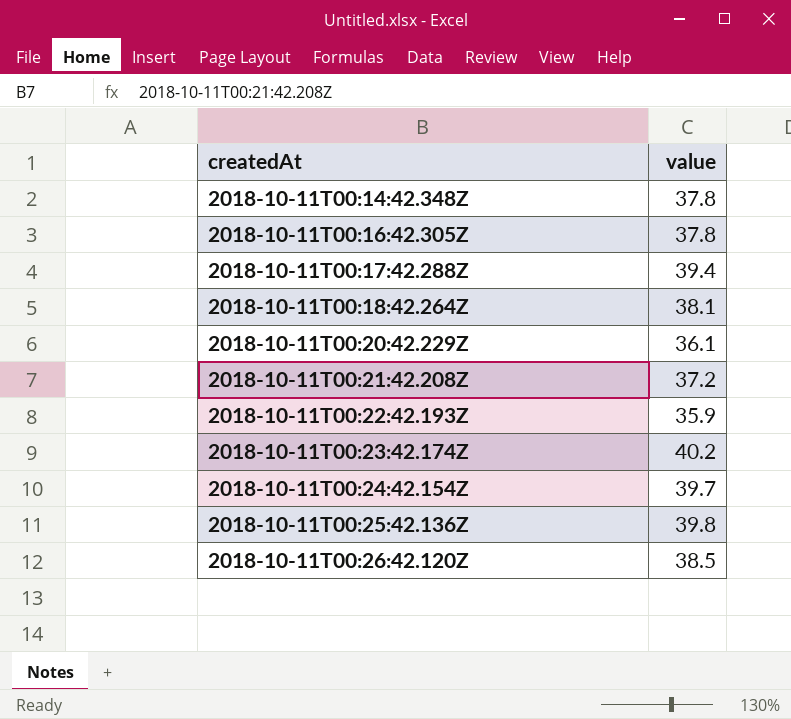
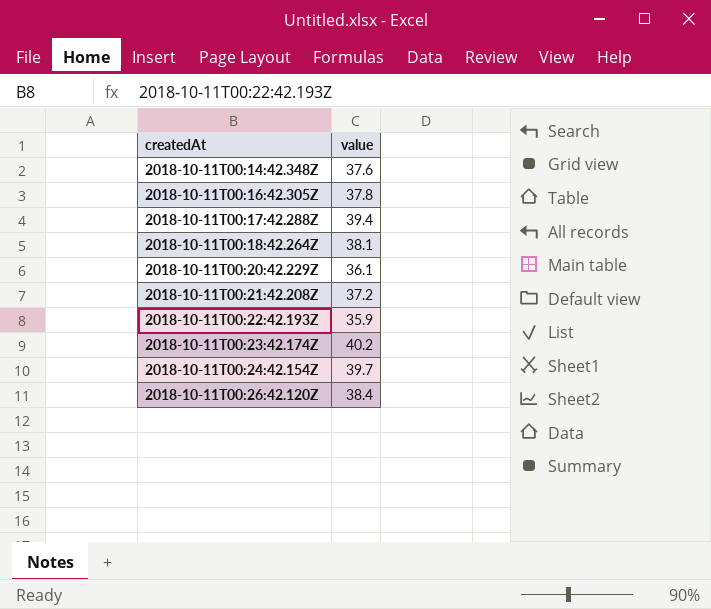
row 2018-10-11T00:25:42.136Z: 39.8 -> none
2018-10-11T00:14:42.348Z | value: 37.8 -> 37.6
2018-10-11T00:26:42.120Z | value: 38.5 -> 38.4

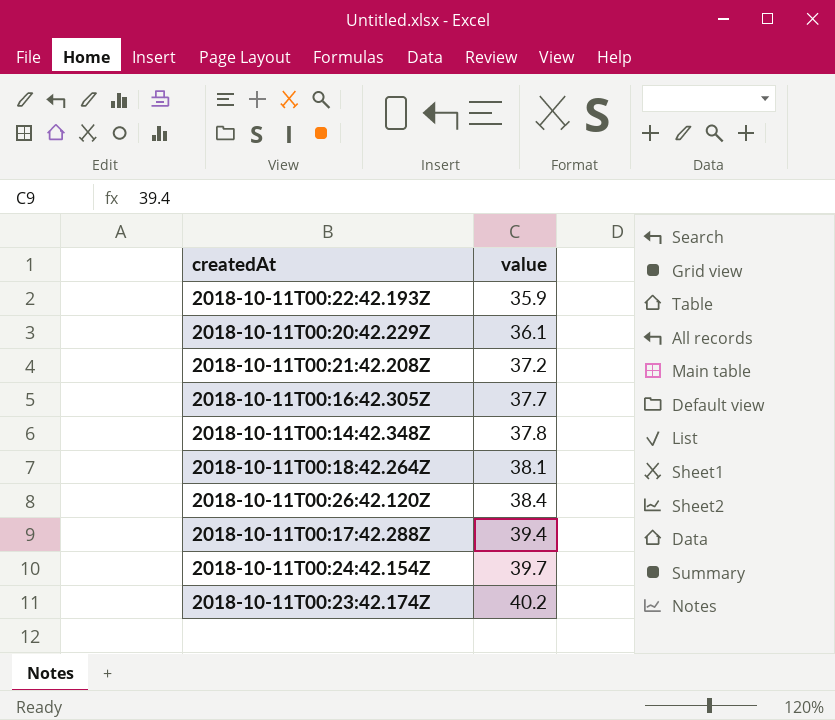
row order: createdAt ascending -> value ascending
2018-10-11T00:16:42.305Z | value: 37.8 -> 37.7
2018-10-11T00:14:42.348Z | value: 37.6 -> 37.8

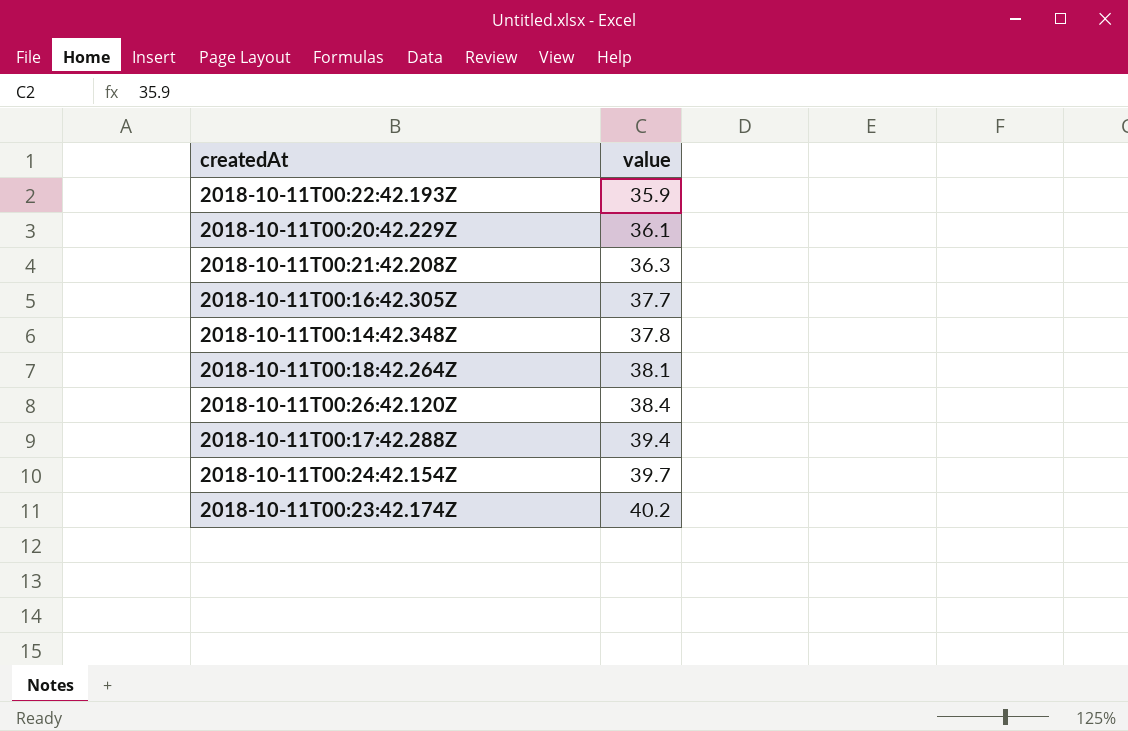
2018-10-11T00:21:42.208Z | value: 37.2 -> 36.3

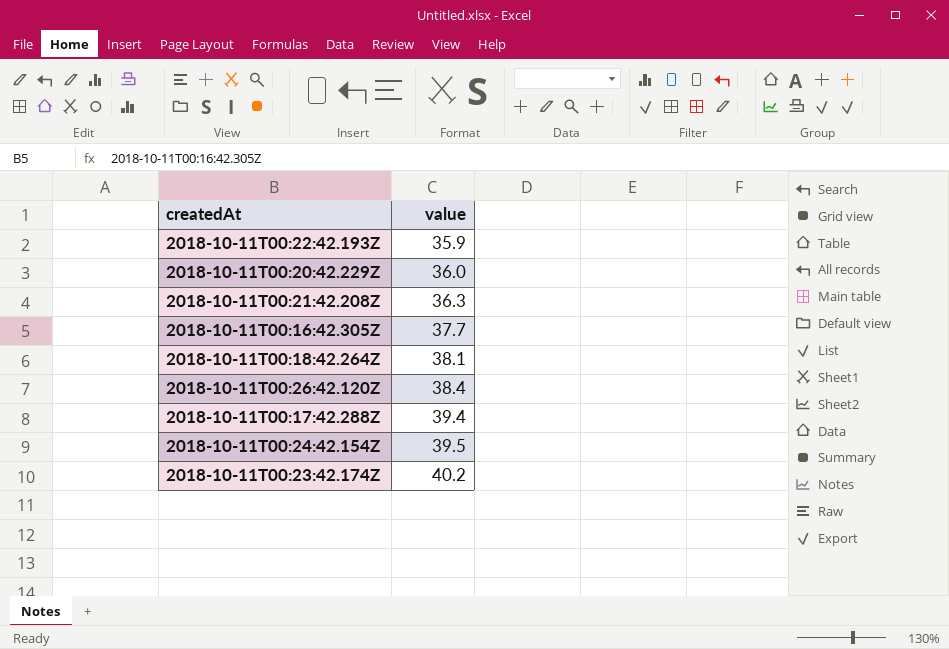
row 2018-10-11T00:14:42.348Z: 37.8 -> none
2018-10-11T00:20:42.229Z | value: 36.1 -> 36.0
2018-10-11T00:24:42.154Z | value: 39.7 -> 39.5

